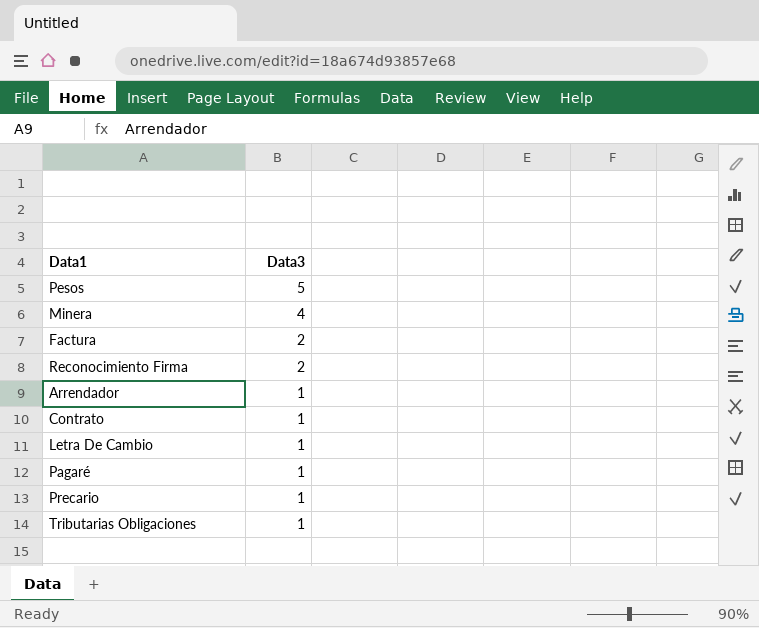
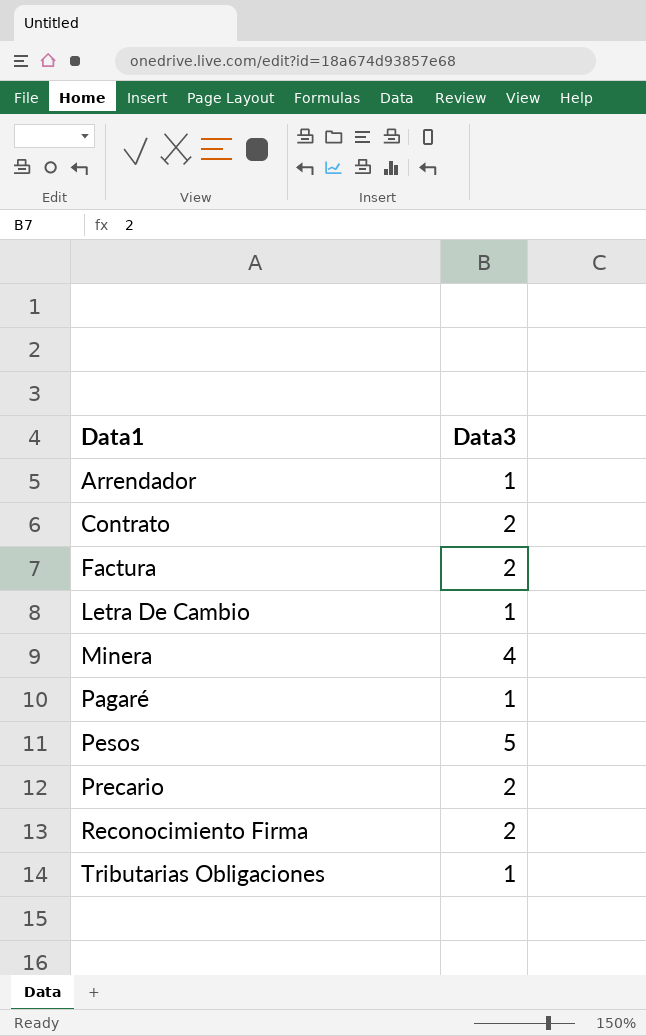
row order: Data3 descending -> Data1 ascending
Contrato | Data3: 1 -> 2
Precario | Data3: 1 -> 2

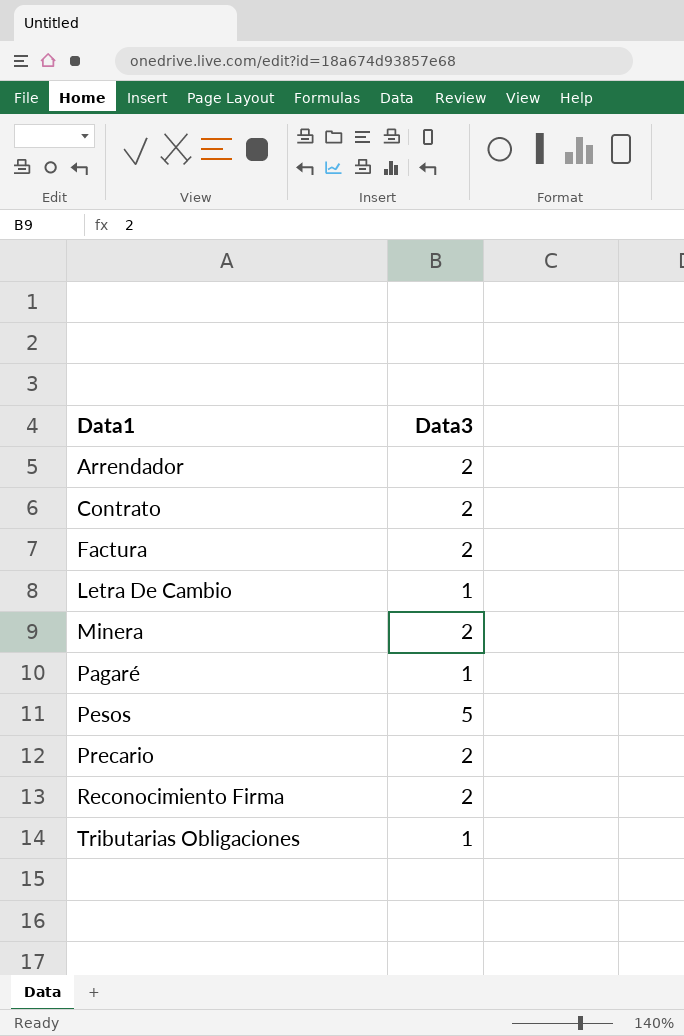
Arrendador | Data3: 1 -> 2
Minera | Data3: 4 -> 2

